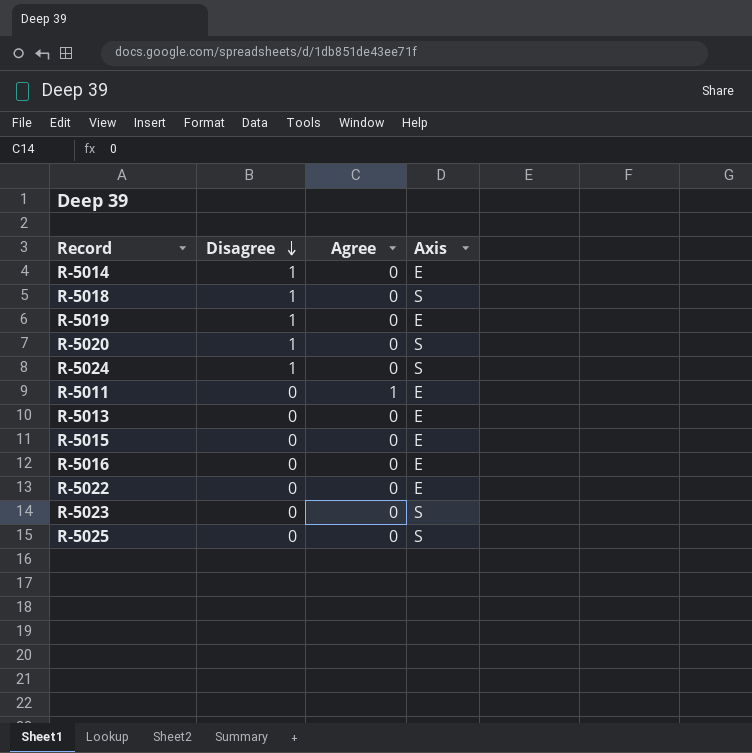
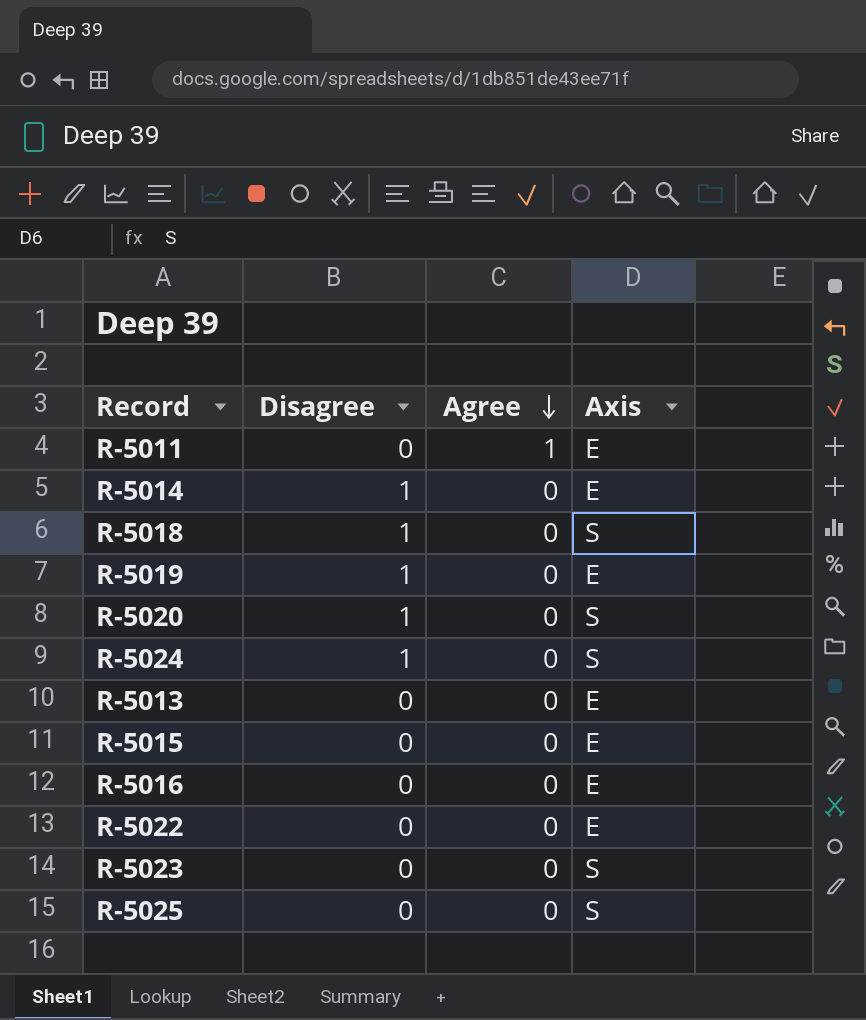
row order: Disagree descending -> Agree descending

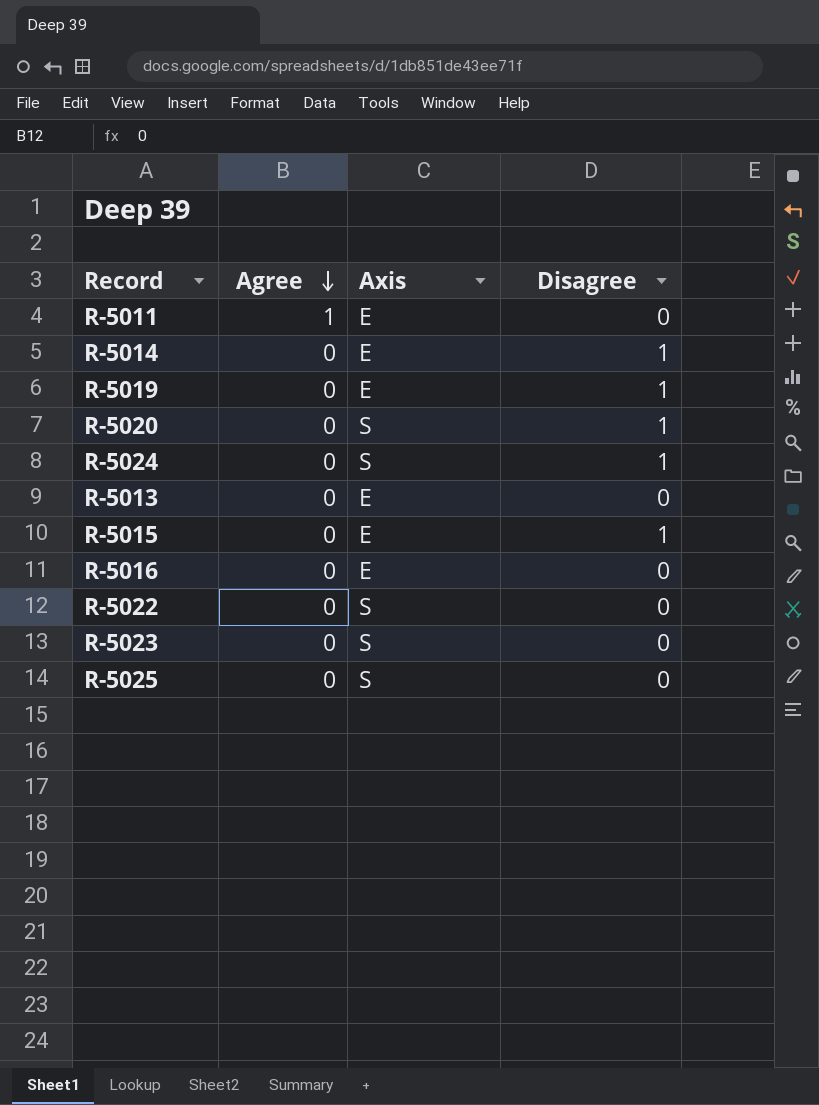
column Disagree | position: 2 -> 4
row R-5018: 1 | 0 | S -> none
R-5015 | Disagree: 0 -> 1
R-5022 | Axis: E -> S

